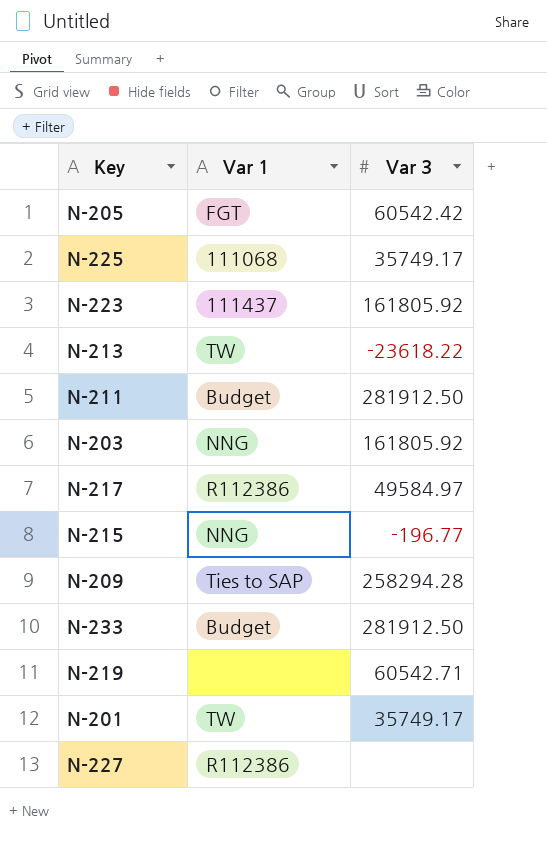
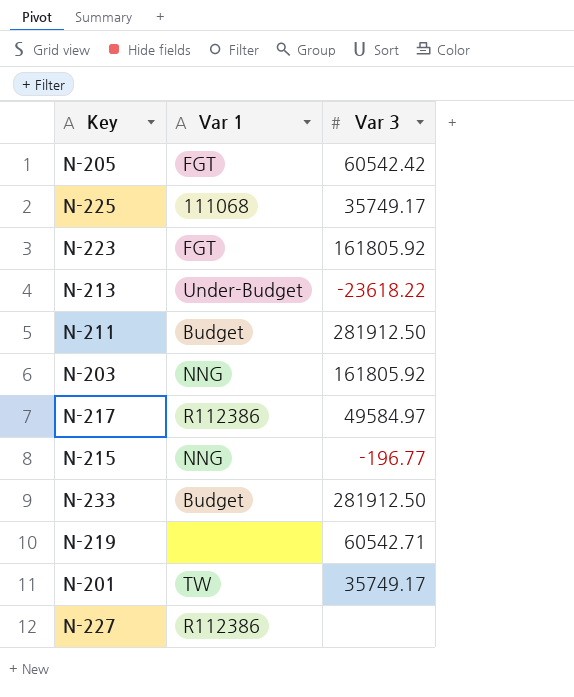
row N-209: Ties to SAP | 258294.28 -> none
N-223 | Var 1: 111437 -> FGT
N-213 | Var 1: TW -> Under-Budget

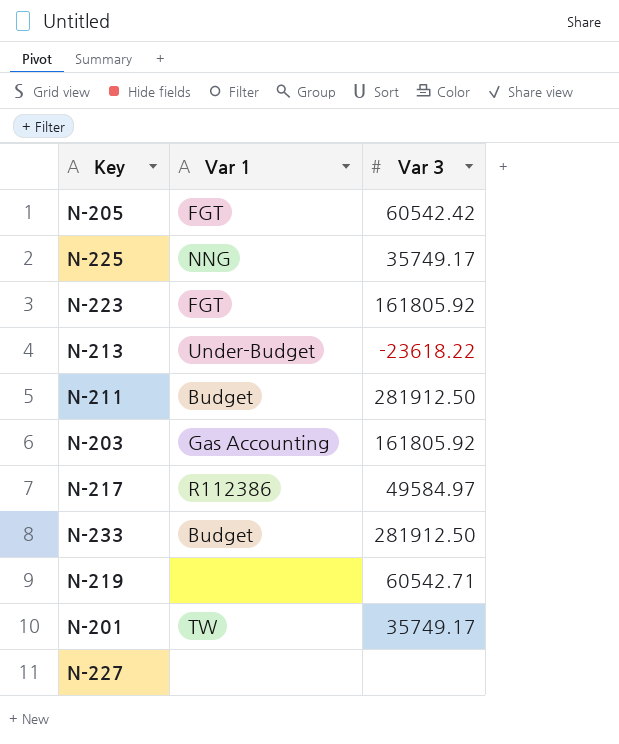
row N-215: NNG | -196.77 -> none
N-225 | Var 1: 111068 -> NNG
N-203 | Var 1: NNG -> Gas Accounting
N-227 | Var 1: R112386 -> none

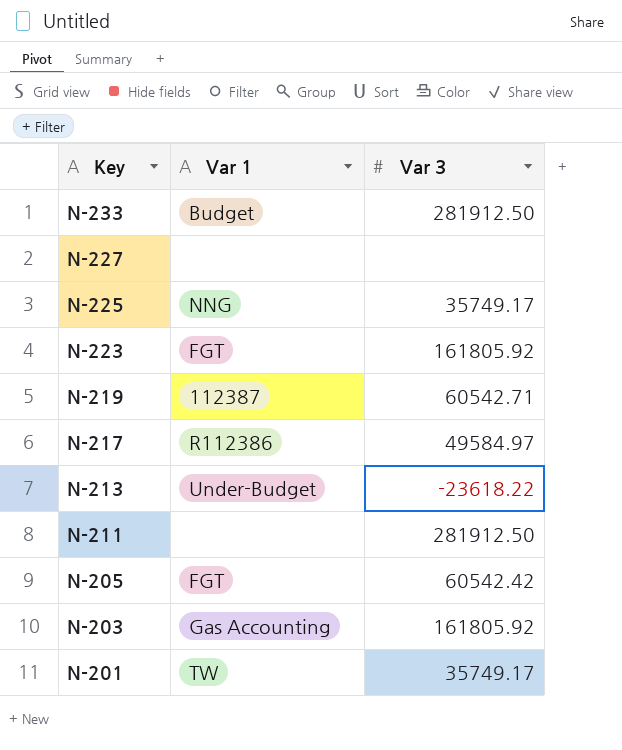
row order: none -> Key descending
N-219 | Var 1: none -> 112387
N-211 | Var 1: Budget -> none

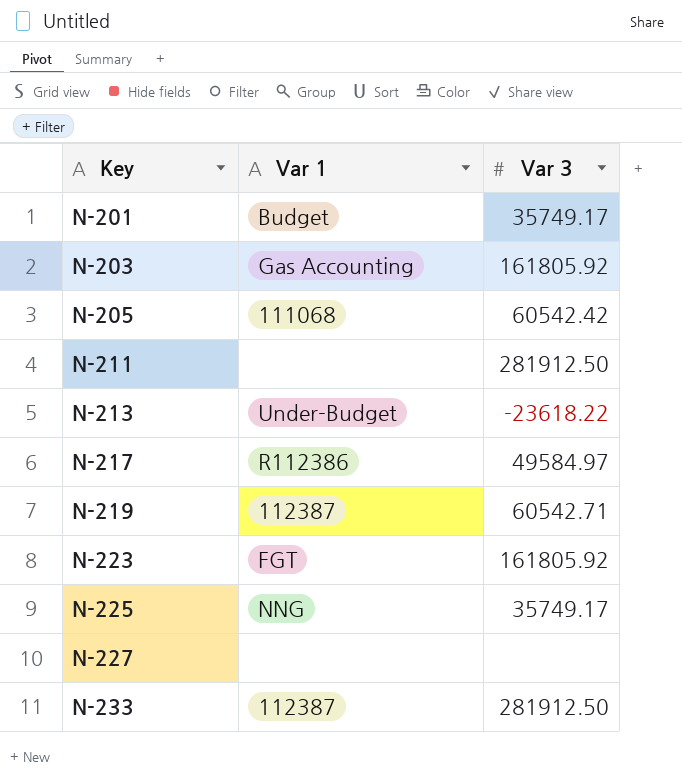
row order: Key descending -> Key ascending
N-201 | Var 1: TW -> Budget
N-205 | Var 1: FGT -> 111068
N-233 | Var 1: Budget -> 112387

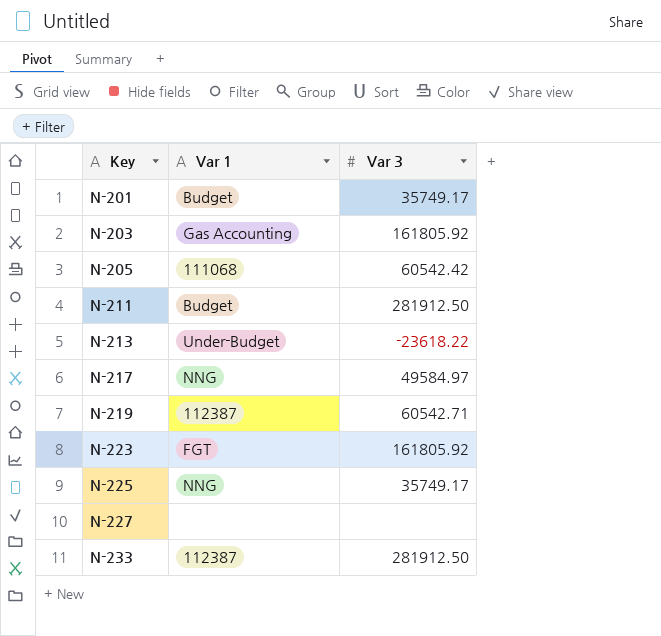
N-211 | Var 1: none -> Budget
N-217 | Var 1: R112386 -> NNG

